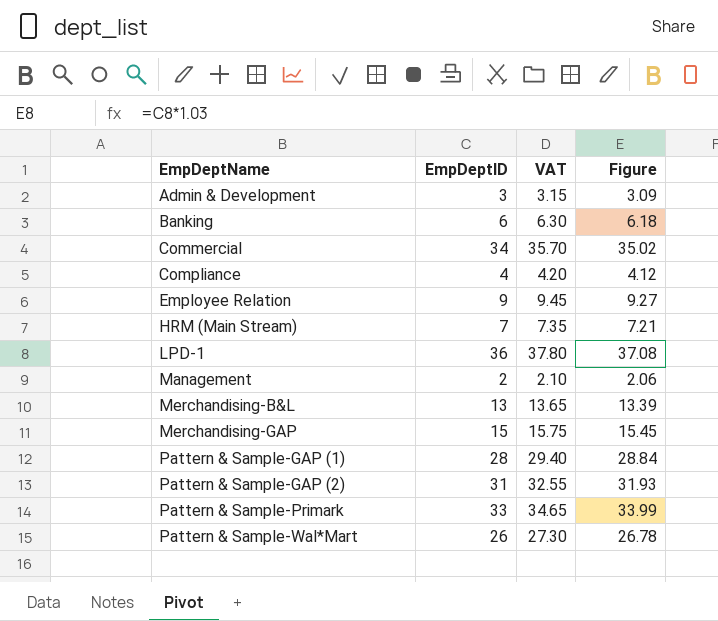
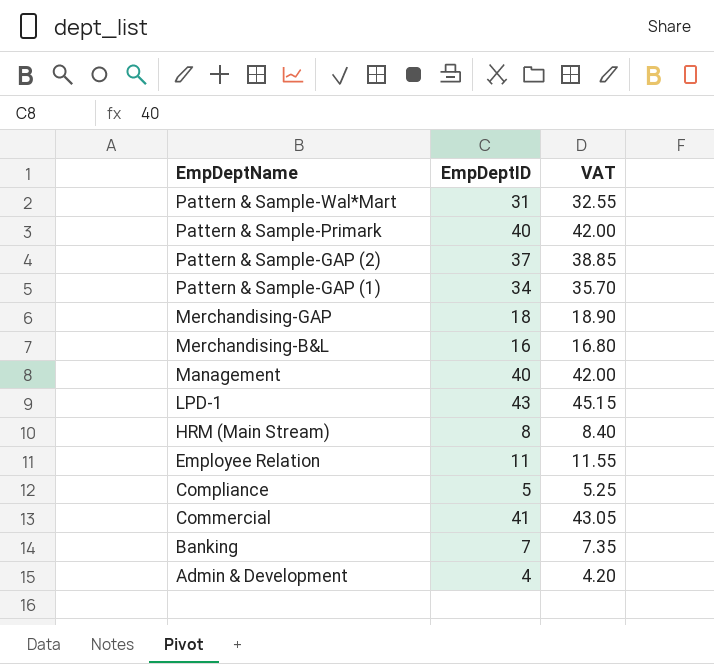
row order: EmpDeptName ascending -> EmpDeptName descending
column Figure | formula: [EmpDeptID] * 1.03 -> none
Pattern & Sample-Wal*Mart | EmpDeptID: 26 -> 31
Pattern & Sample-Wal*Mart | VAT: 27.30 -> 32.55
Pattern & Sample-Primark | EmpDeptID: 33 -> 40
Pattern & Sample-Primark | VAT: 34.65 -> 42.00
Pattern & Sample-GAP (2) | EmpDeptID: 31 -> 37
Pattern & Sample-GAP (2) | VAT: 32.55 -> 38.85
Pattern & Sample-GAP (1) | EmpDeptID: 28 -> 34
Pattern & Sample-GAP (1) | VAT: 29.40 -> 35.70
Merchandising-GAP | EmpDeptID: 15 -> 18
Merchandising-GAP | VAT: 15.75 -> 18.90
Merchandising-B&L | EmpDeptID: 13 -> 16
Merchandising-B&L | VAT: 13.65 -> 16.80
Management | EmpDeptID: 2 -> 40
Management | VAT: 2.10 -> 42.00
LPD-1 | EmpDeptID: 36 -> 43
LPD-1 | VAT: 37.80 -> 45.15
HRM (Main Stream) | EmpDeptID: 7 -> 8
HRM (Main Stream) | VAT: 7.35 -> 8.40
Employee Relation | EmpDeptID: 9 -> 11
Employee Relation | VAT: 9.45 -> 11.55
Compliance | EmpDeptID: 4 -> 5
Compliance | VAT: 4.20 -> 5.25
Commercial | EmpDeptID: 34 -> 41
Commercial | VAT: 35.70 -> 43.05
Banking | EmpDeptID: 6 -> 7
Banking | VAT: 6.30 -> 7.35
Admin & Development | EmpDeptID: 3 -> 4
Admin & Development | VAT: 3.15 -> 4.20

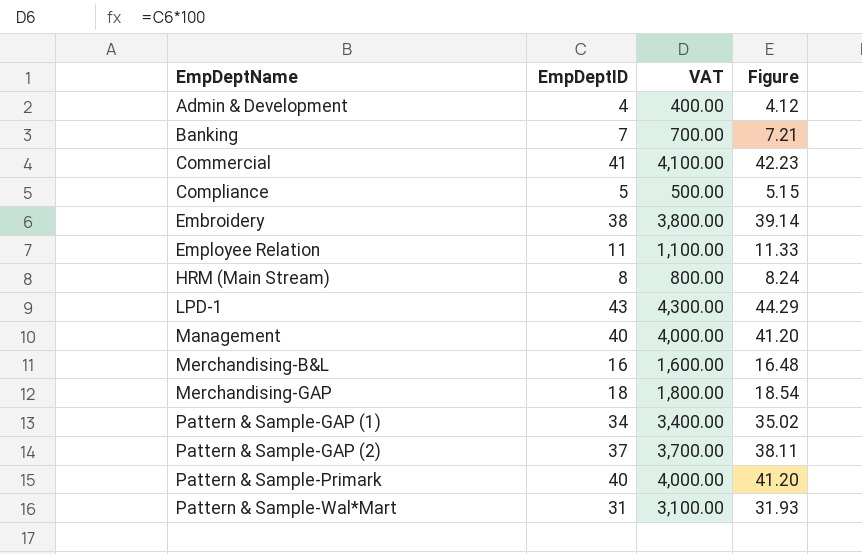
row order: EmpDeptName descending -> EmpDeptName ascending
column VAT | formula: [EmpDeptID] * 1.05 -> [EmpDeptID] * 100
column Figure | formula: none -> [EmpDeptID] * 1.03
row Embroidery: none -> 38 | 3,800.00 | 39.14

